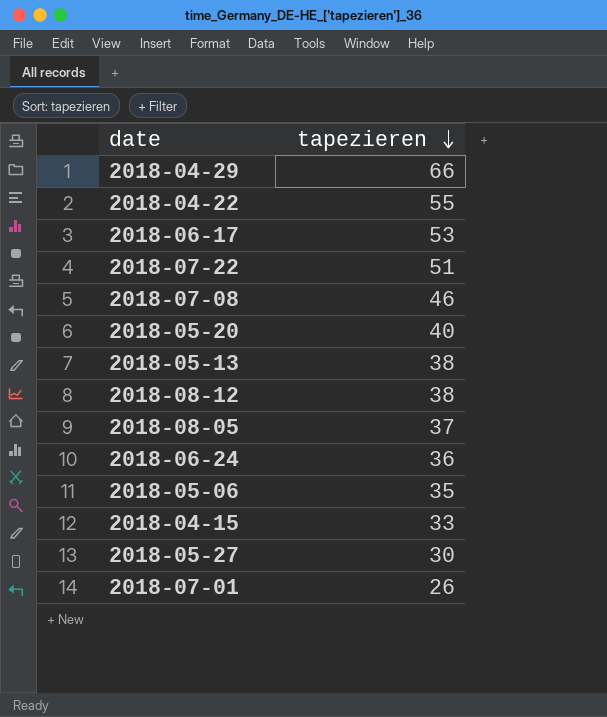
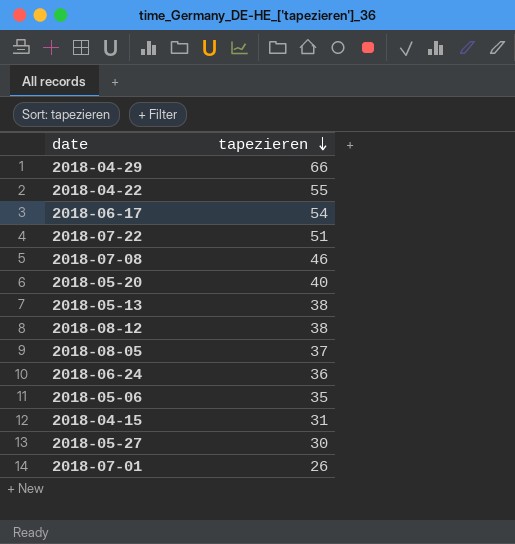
2018-06-17 | tapezieren: 53 -> 54
2018-04-15 | tapezieren: 33 -> 31

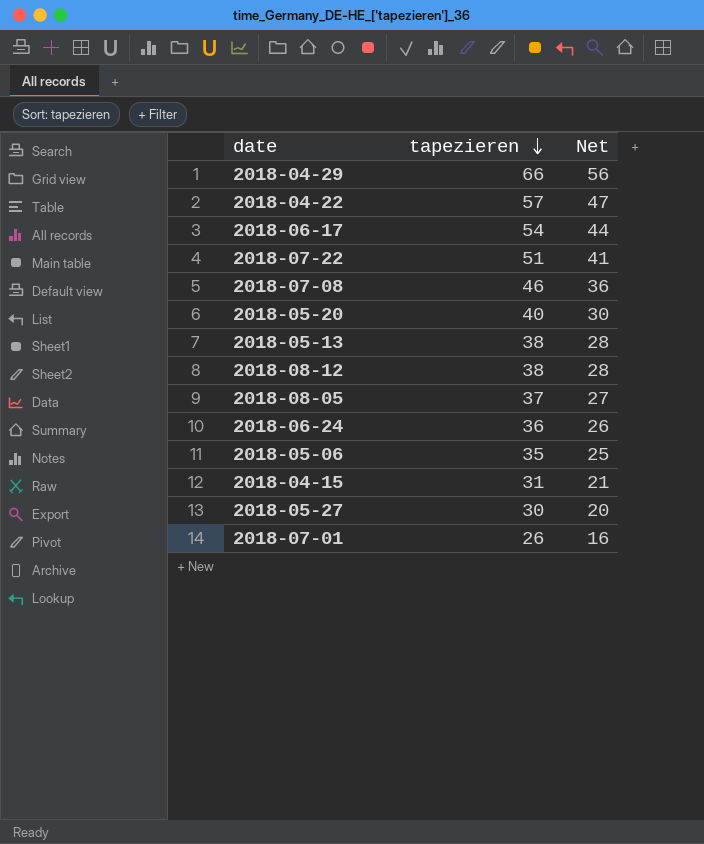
column Net | formula: none -> [tapezieren] - 10
2018-04-22 | tapezieren: 55 -> 57

